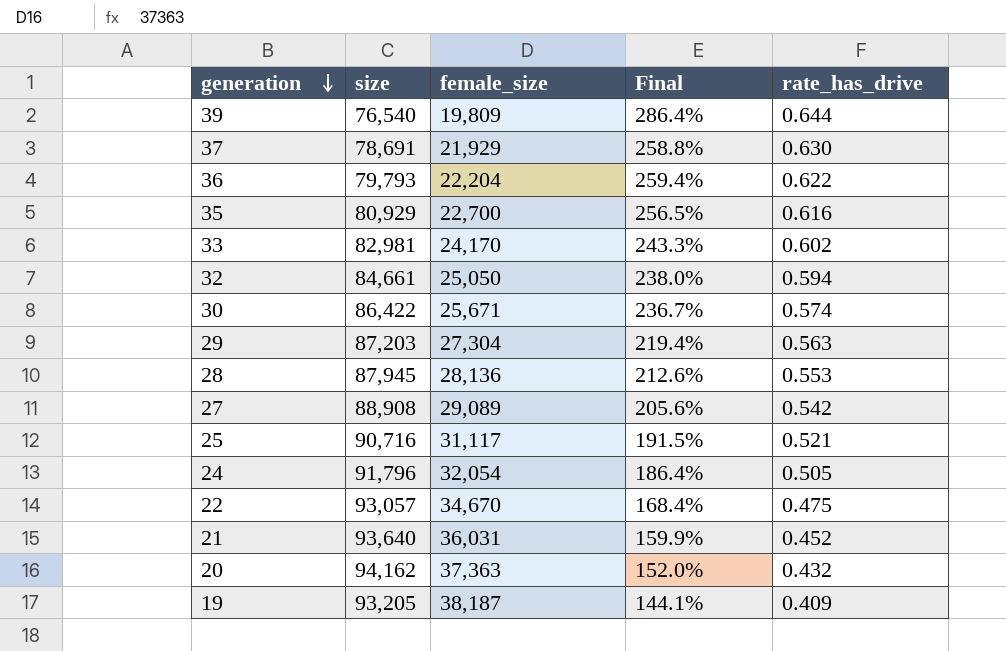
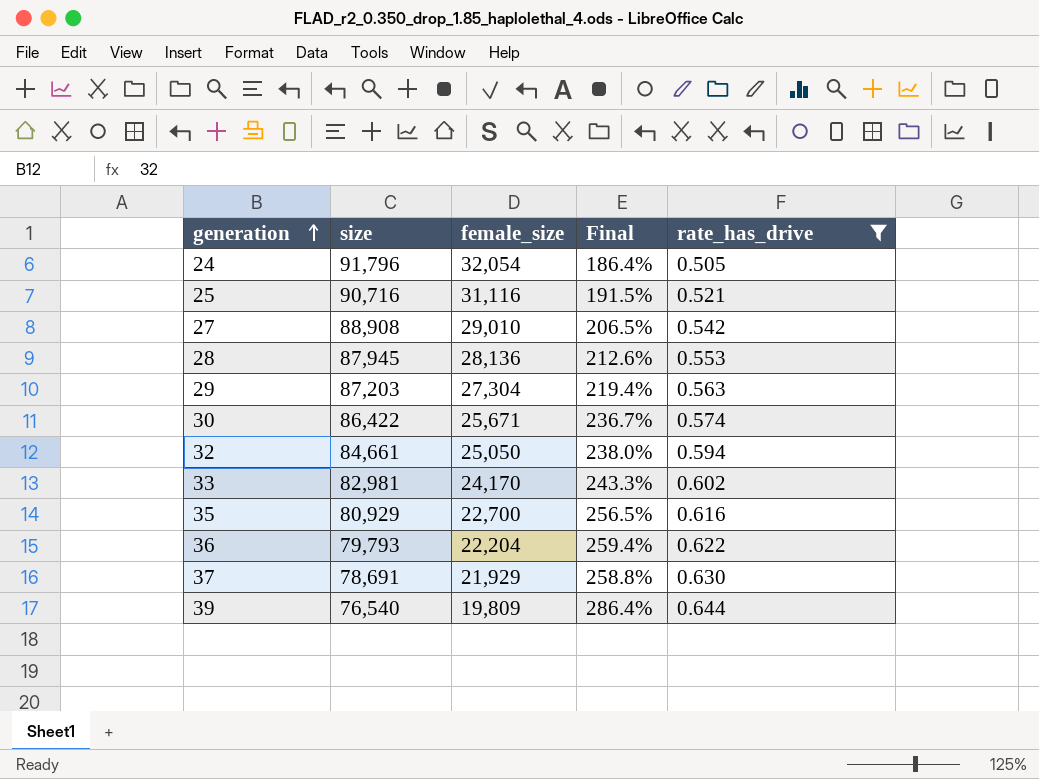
filter: none -> rate_has_drive >= 0.505
row order: generation descending -> generation ascending
25 | female_size: 31,117 -> 31,116
27 | female_size: 29,089 -> 29,010
27 | Final: 205.6% -> 206.5%

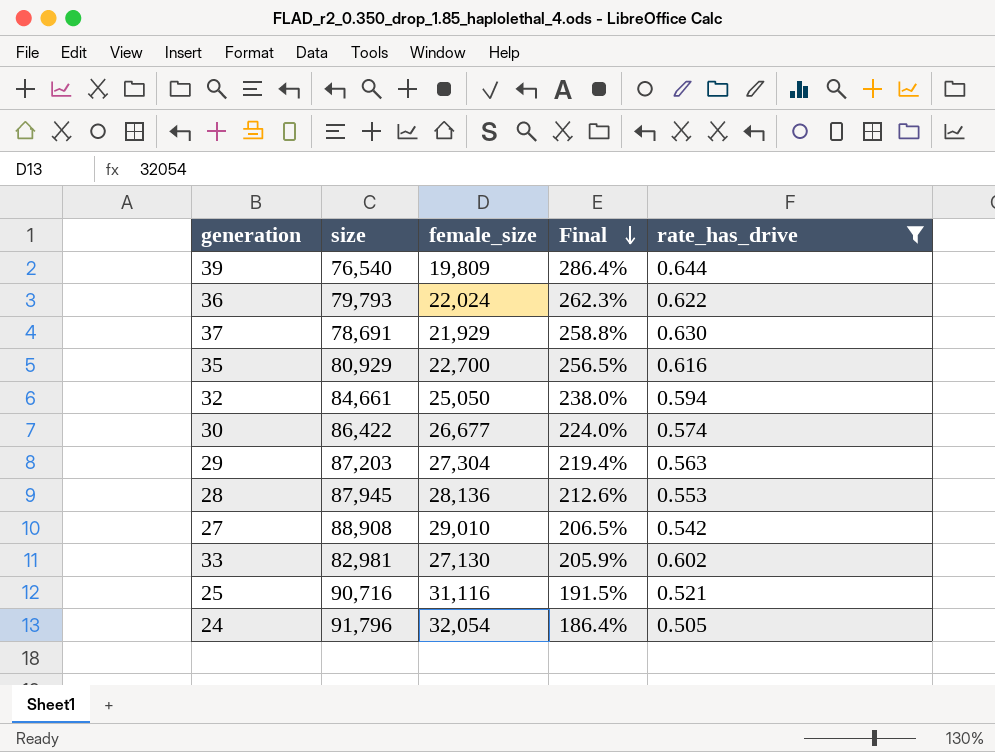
row order: generation ascending -> Final descending
36 | female_size: 22,204 -> 22,024
36 | Final: 259.4% -> 262.3%
30 | female_size: 25,671 -> 26,677
30 | Final: 236.7% -> 224.0%
33 | female_size: 24,170 -> 27,130
33 | Final: 243.3% -> 205.9%

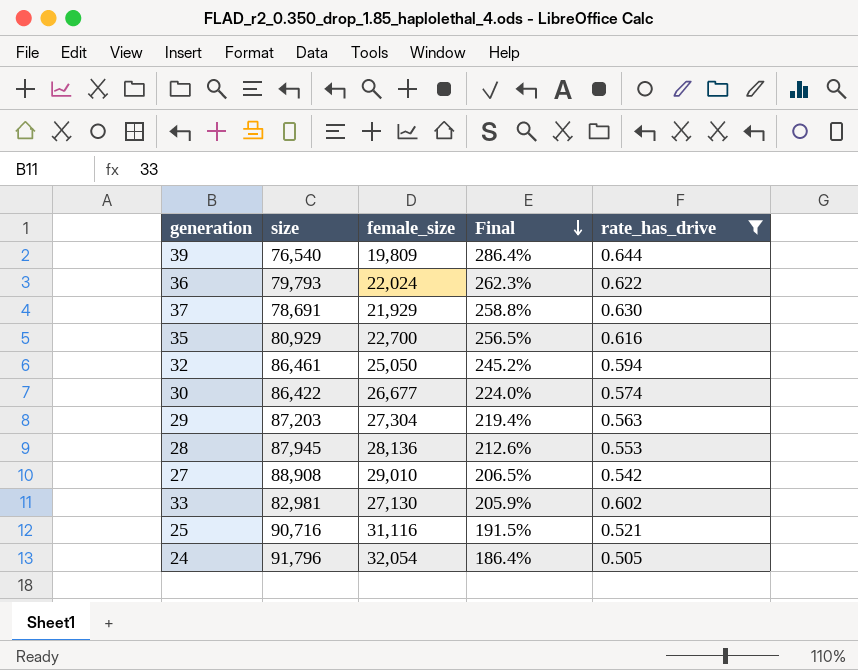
32 | size: 84,661 -> 86,461
32 | Final: 238.0% -> 245.2%

